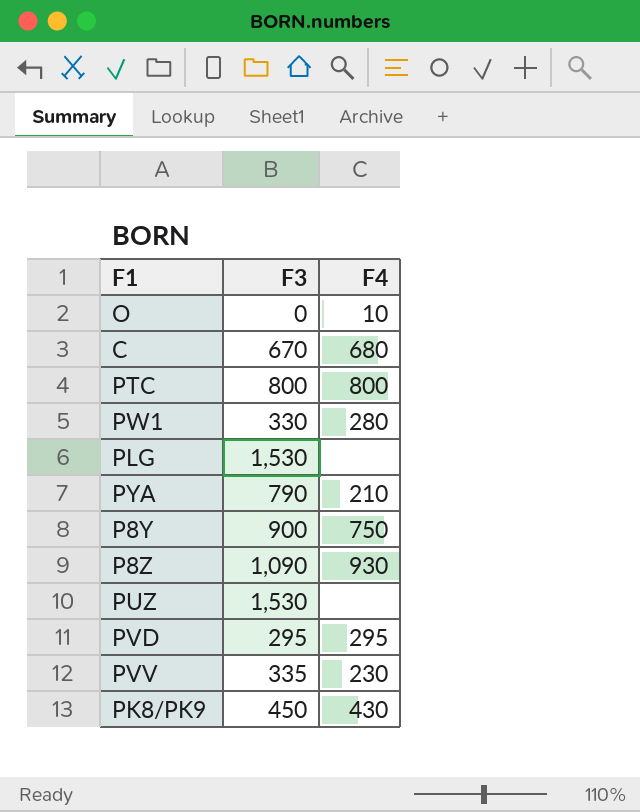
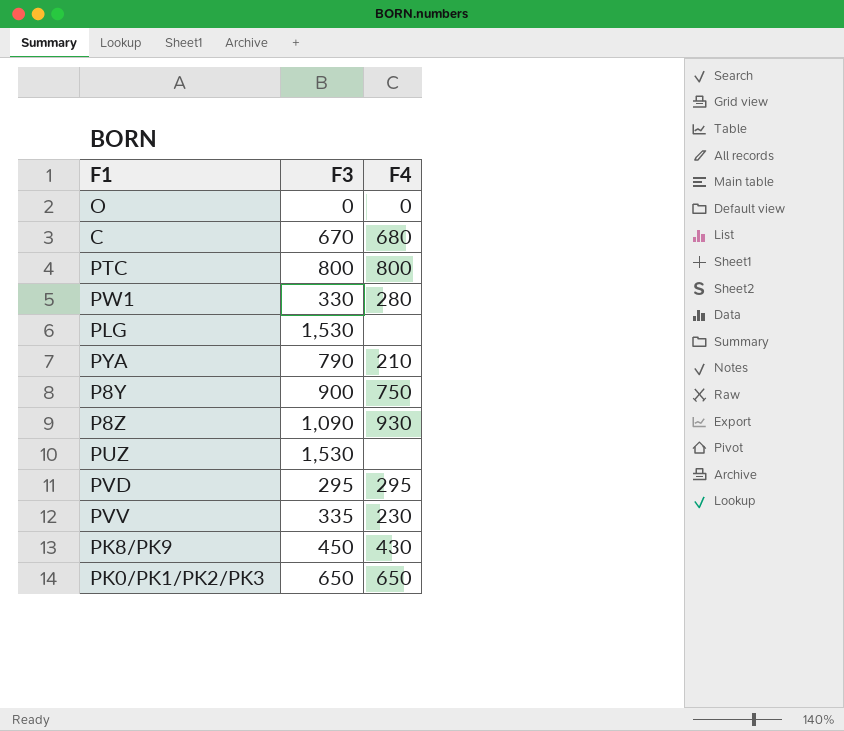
O | F4: 10 -> 0
row PK0/PK1/PK2/PK3: none -> 650 | 650

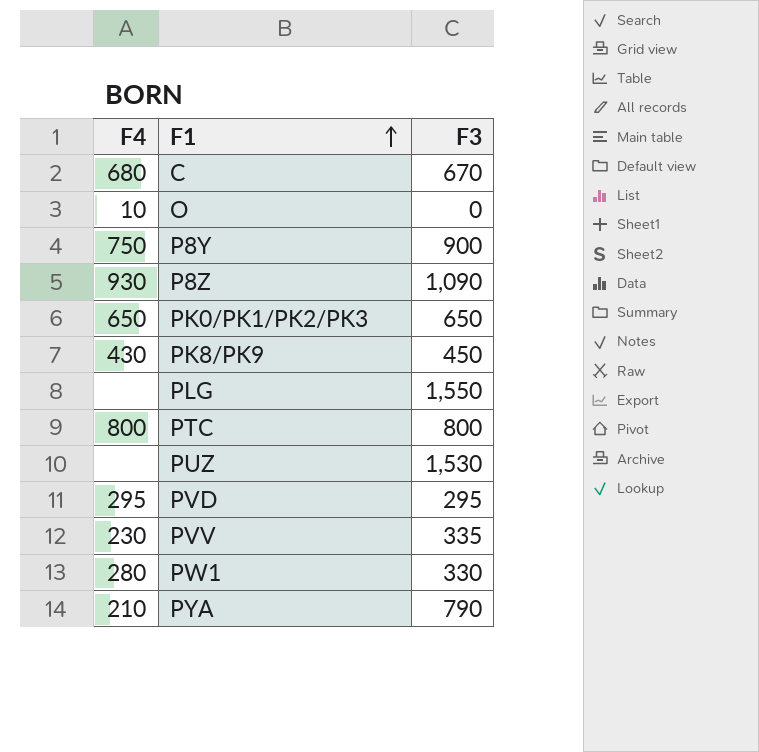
row order: none -> F1 ascending
column F4 | position: 3 -> 1
O | F4: 0 -> 10
PLG | F3: 1,530 -> 1,550

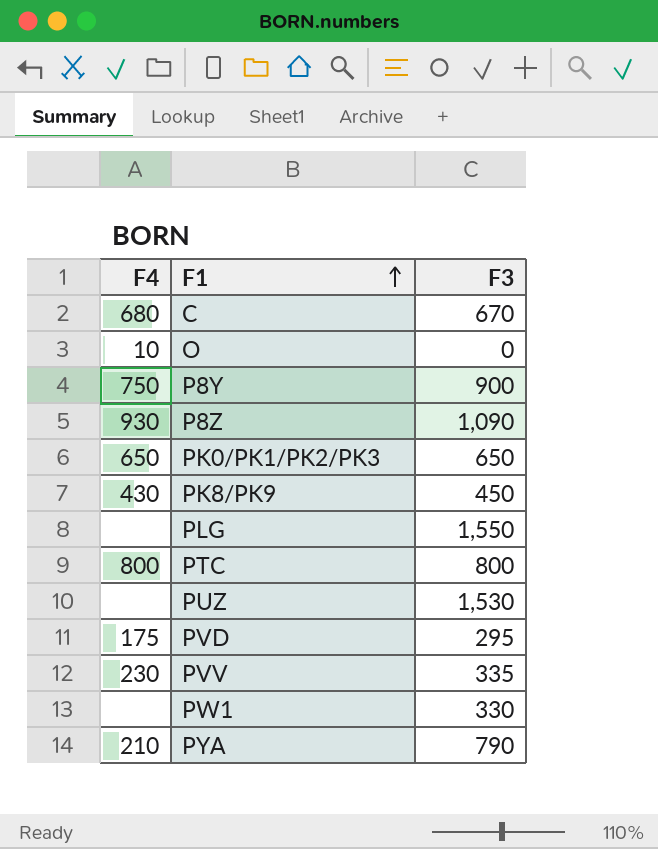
PVD | F4: 295 -> 175
PW1 | F4: 280 -> none

